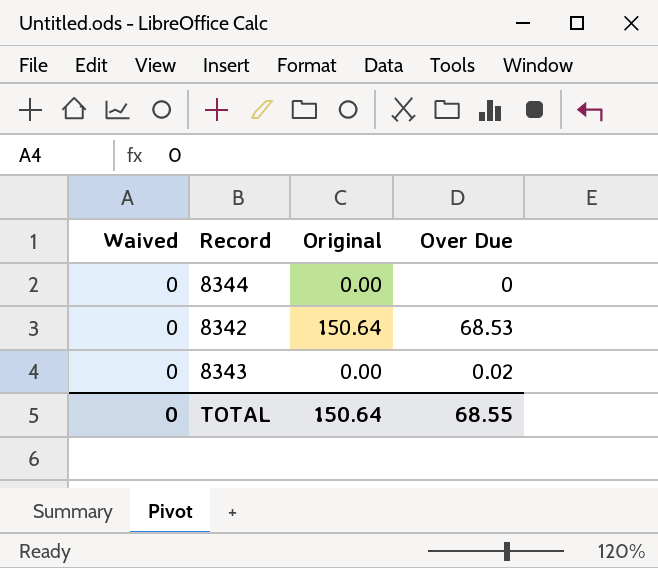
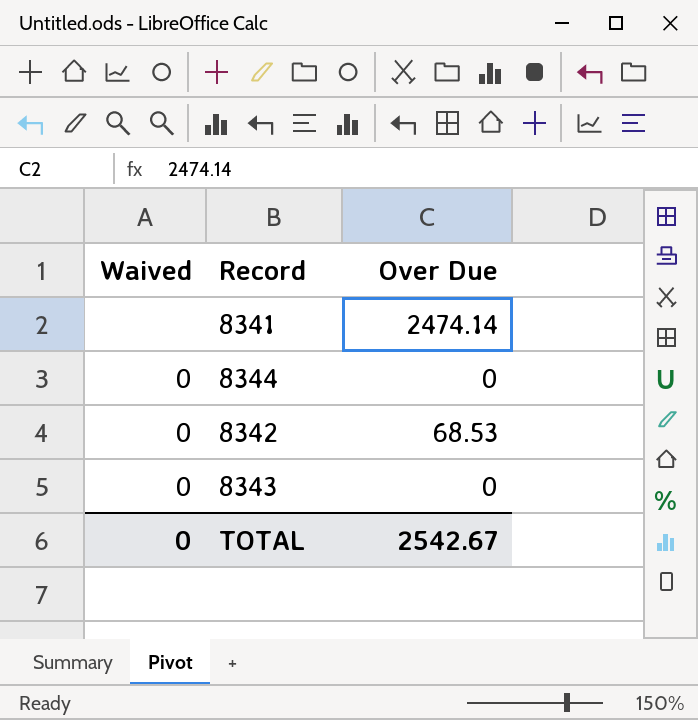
column Original | position: 3 -> none
row 8341: none -> none | 2474.14
8343 | Over Due: 0.02 -> 0
TOTAL | Over Due: 68.55 -> 2542.67

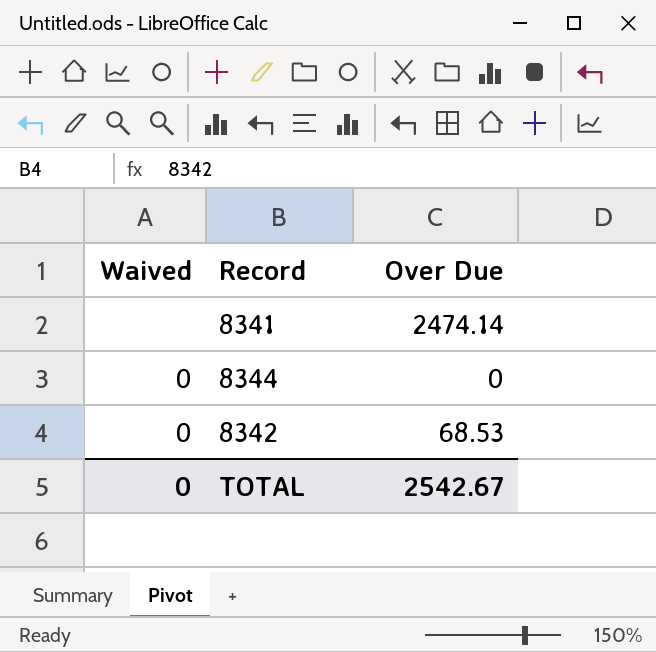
row 8343: 0 | 0 -> none

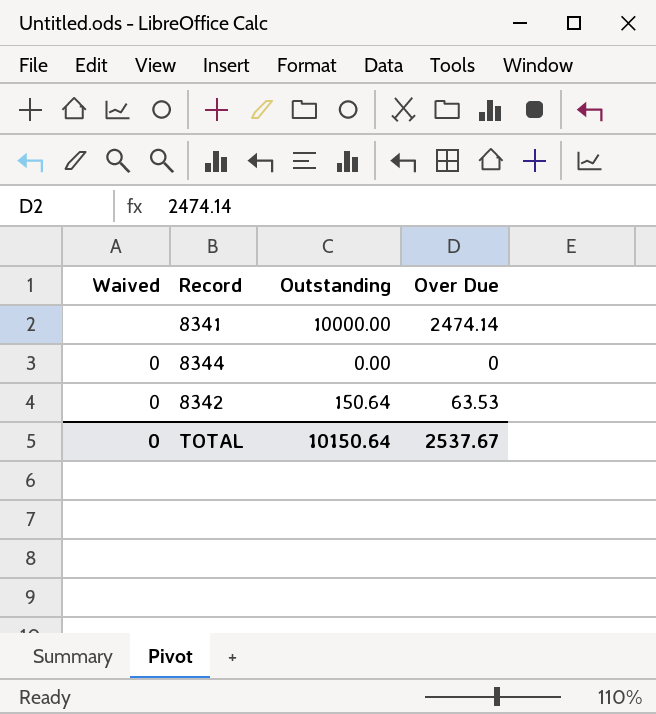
column Outstanding | position: none -> 3
8342 | Over Due: 68.53 -> 63.53
TOTAL | Over Due: 2542.67 -> 2537.67

